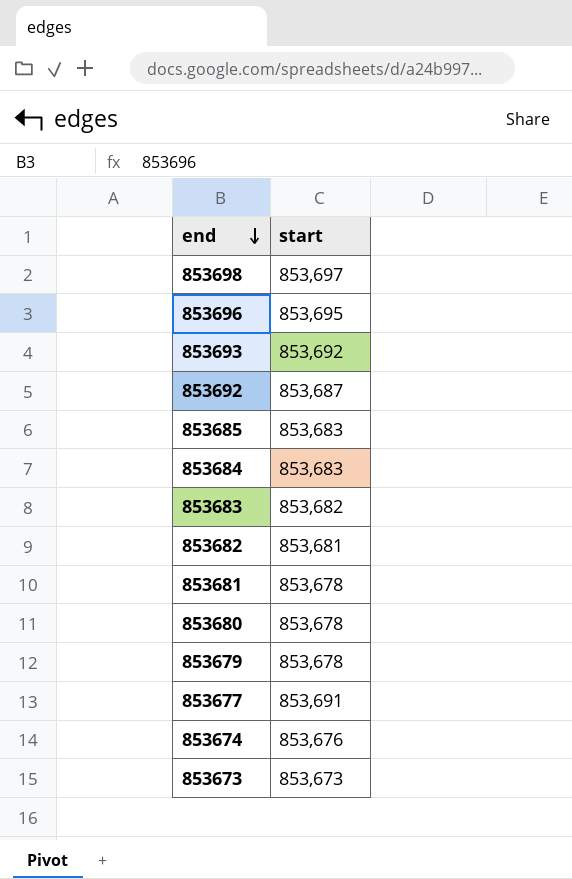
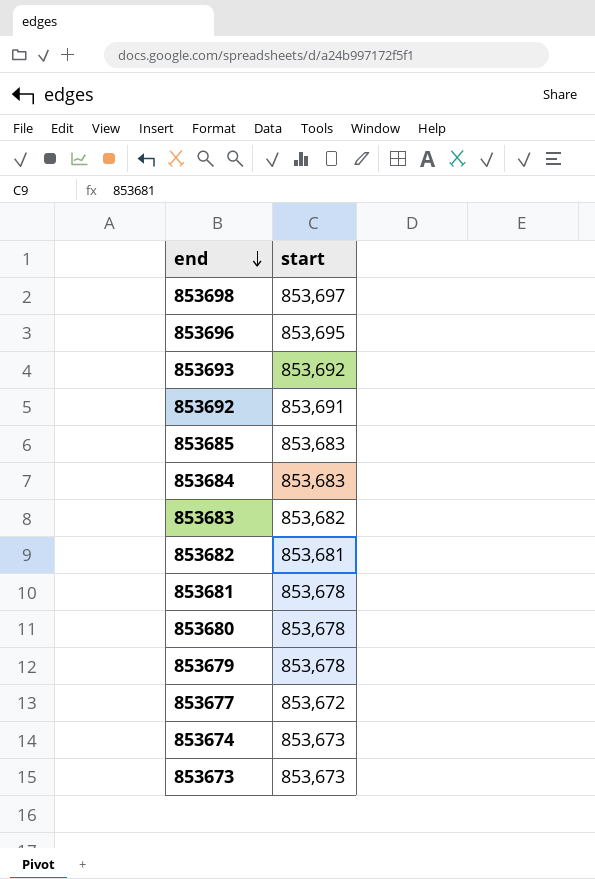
853692 | start: 853,687 -> 853,691
853677 | start: 853,691 -> 853,672
853674 | start: 853,676 -> 853,673

